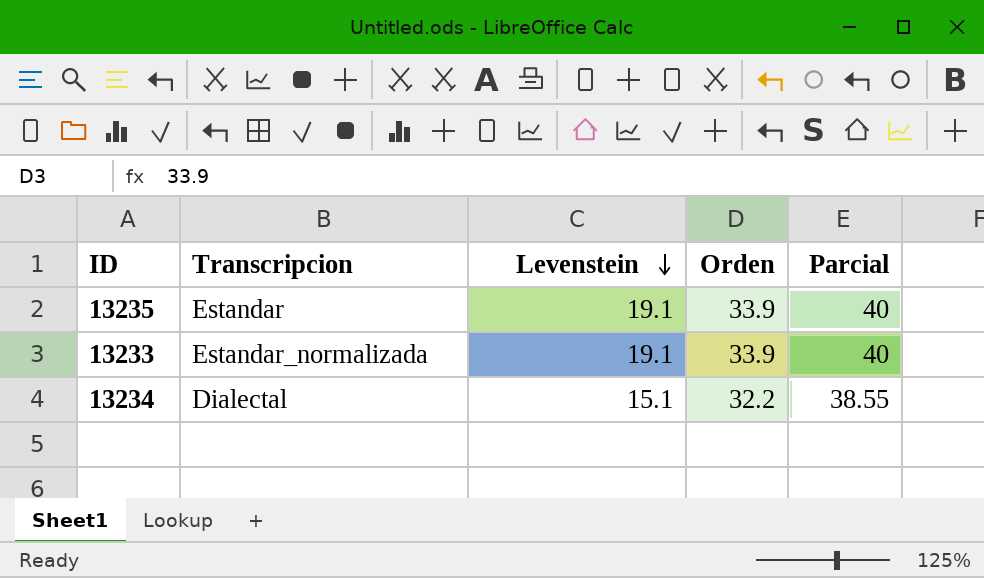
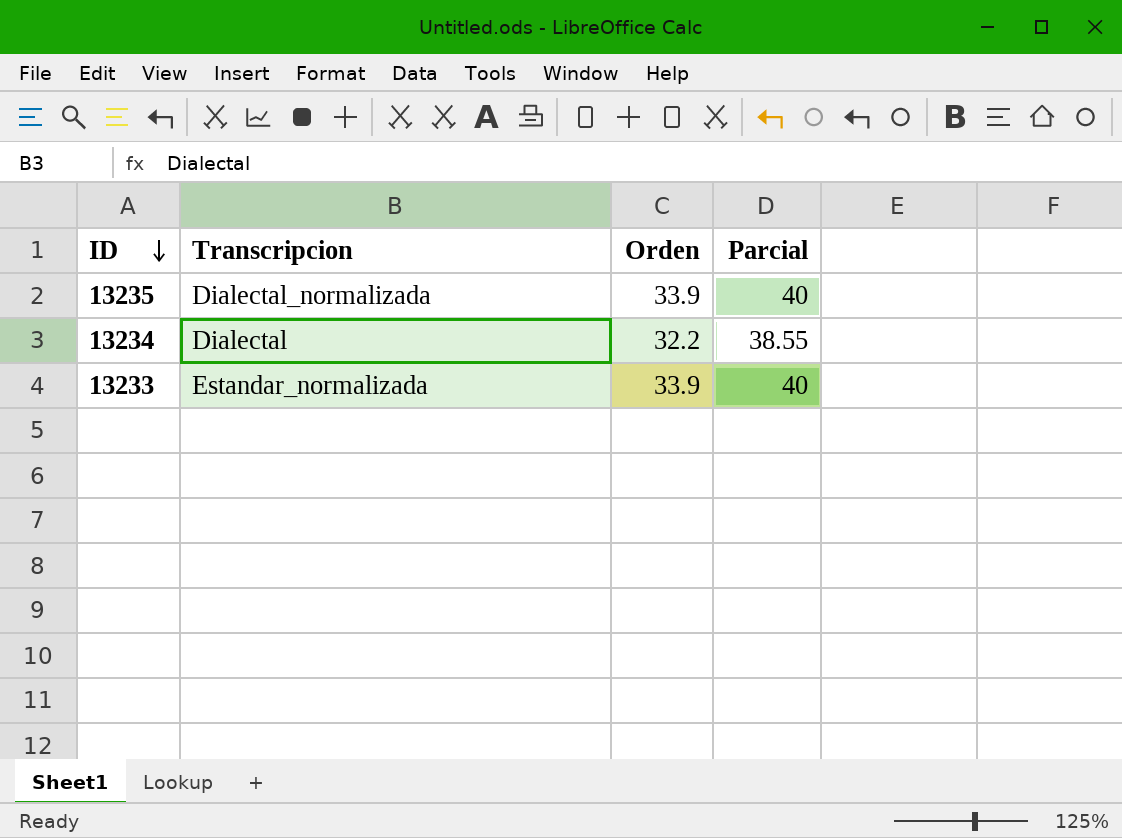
row order: Levenstein descending -> ID descending
column Levenstein | position: 3 -> none
13235 | Transcripcion: Estandar -> Dialectal_normalizada

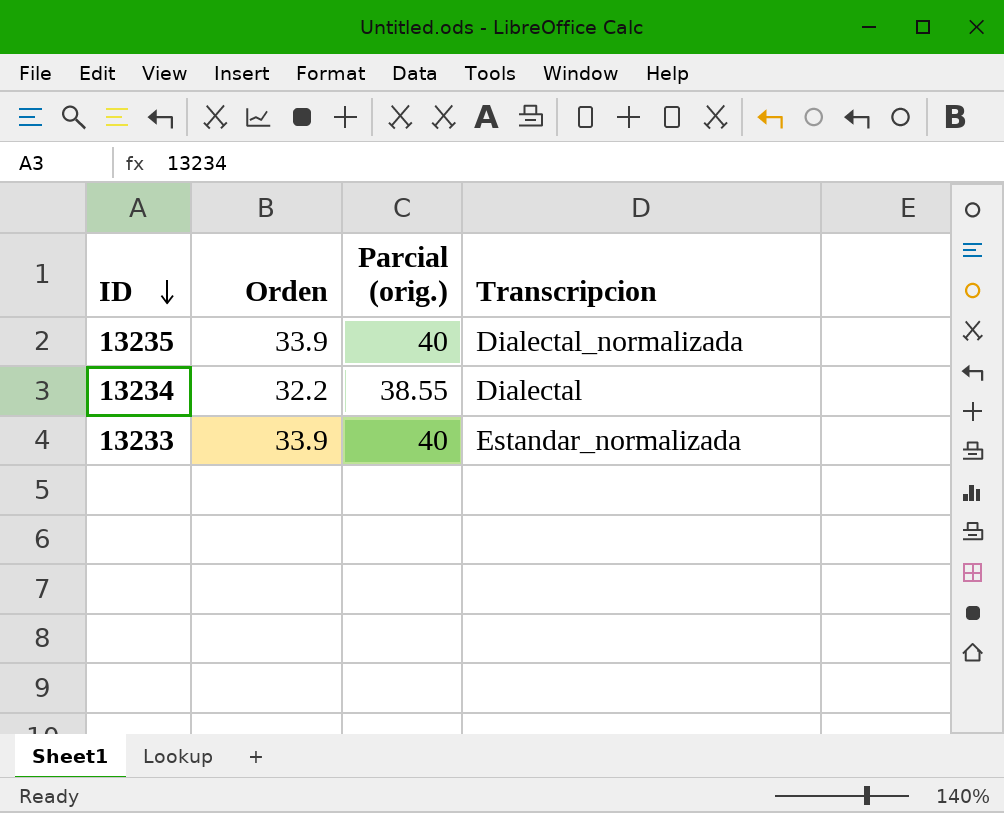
column name: Parcial -> Parcial (orig.)
column Transcripcion | position: 2 -> 4

